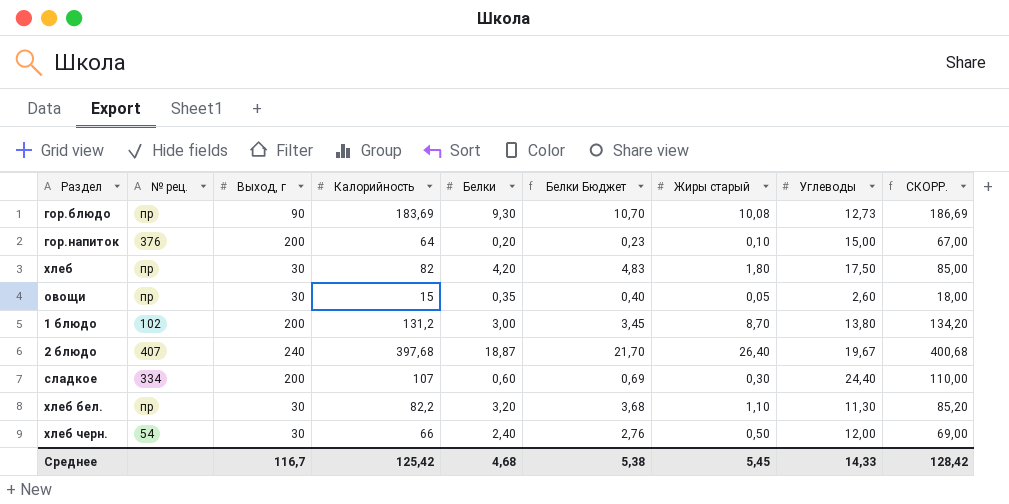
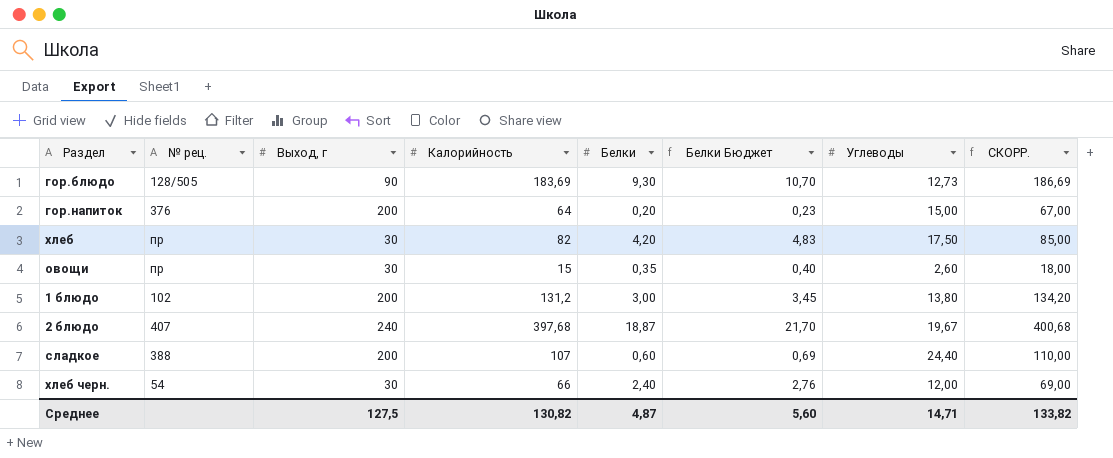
column Жиры старый | position: 7 -> none
row хлеб бел.: пр | 30 | 82,2 | 3,20 | 3,68 | 1,10 | 11,30 | 85,20 -> none
гор.блюдо | № рец.: пр -> 128/505
сладкое | № рец.: 334 -> 388
Среднее | Выход, г: 116,7 -> 127,5
Среднее | Калорийность: 125,42 -> 130,82
Среднее | Белки: 4,68 -> 4,87
Среднее | Белки Бюджет: 5,38 -> 5,60
Среднее | Углеводы: 14,33 -> 14,71
Среднее | СКОРР.: 128,42 -> 133,82

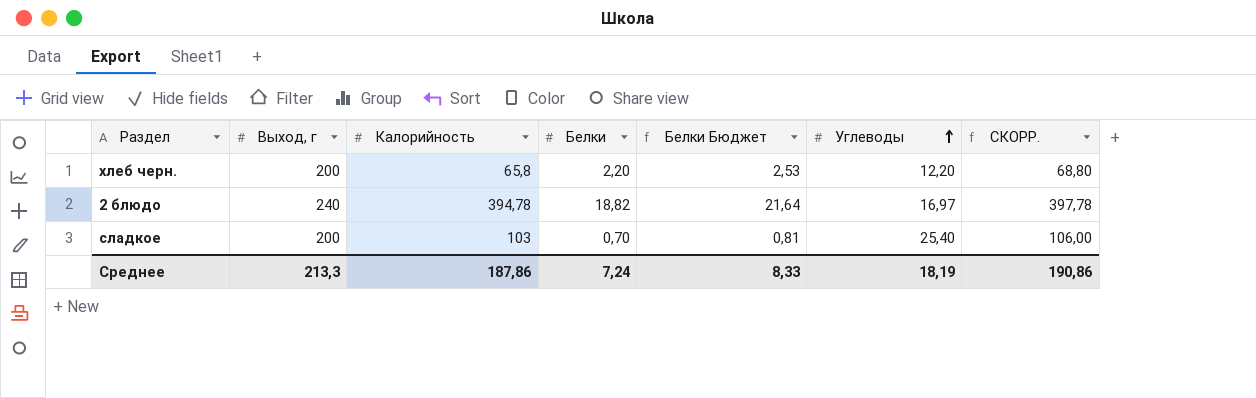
row order: none -> Углеводы ascending
column № рец. | position: 2 -> none
row гор.блюдо: 128/505 | 90 | 183,69 | 9,30 | 10,70 | 12,73 | 186,69 -> none
row гор.напиток: 376 | 200 | 64 | 0,20 | 0,23 | 15,00 | 67,00 -> none
row хлеб: пр | 30 | 82 | 4,20 | 4,83 | 17,50 | 85,00 -> none
row овощи: пр | 30 | 15 | 0,35 | 0,40 | 2,60 | 18,00 -> none
row 1 блюдо: 102 | 200 | 131,2 | 3,00 | 3,45 | 13,80 | 134,20 -> none
хлеб черн. | Выход, г: 30 -> 200
хлеб черн. | Калорийность: 66 -> 65,8
хлеб черн. | Белки: 2,40 -> 2,20
хлеб черн. | Белки Бюджет: 2,76 -> 2,53
хлеб черн. | Углеводы: 12,00 -> 12,20
хлеб черн. | СКОРР.: 69,00 -> 68,80
2 блюдо | Калорийность: 397,68 -> 394,78
2 блюдо | Белки: 18,87 -> 18,82
2 блюдо | Белки Бюджет: 21,70 -> 21,64
2 блюдо | Углеводы: 19,67 -> 16,97
2 блюдо | СКОРР.: 400,68 -> 397,78
сладкое | Калорийность: 107 -> 103
сладкое | Белки: 0,60 -> 0,70
сладкое | Белки Бюджет: 0,69 -> 0,81
сладкое | Углеводы: 24,40 -> 25,40
сладкое | СКОРР.: 110,00 -> 106,00
Среднее | Выход, г: 127,5 -> 213,3
Среднее | Калорийность: 130,82 -> 187,86
Среднее | Белки: 4,87 -> 7,24
Среднее | Белки Бюджет: 5,60 -> 8,33
Среднее | Углеводы: 14,71 -> 18,19
Среднее | СКОРР.: 133,82 -> 190,86

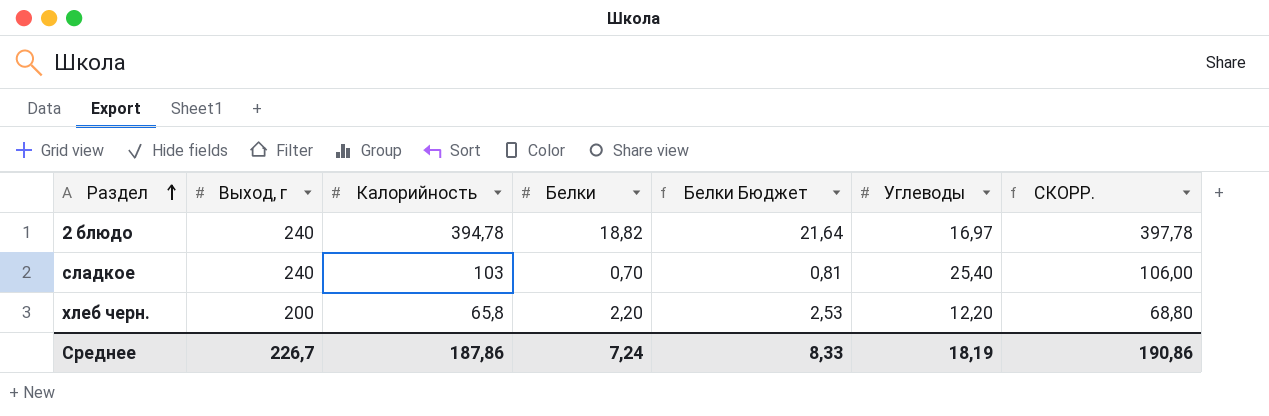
row order: Углеводы ascending -> Раздел ascending
сладкое | Выход, г: 200 -> 240
Среднее | Выход, г: 213,3 -> 226,7

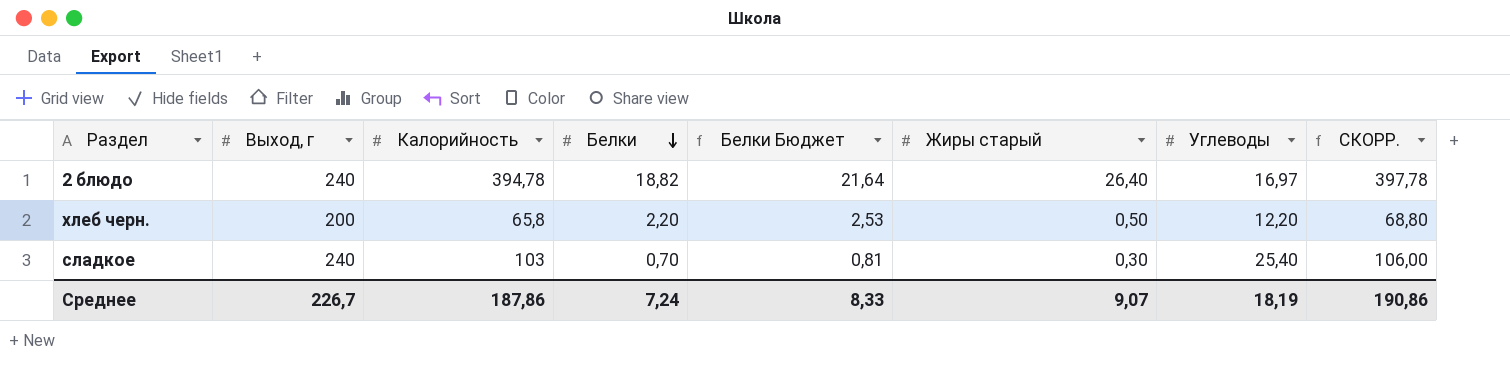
row order: Раздел ascending -> Белки descending
column Жиры старый | position: none -> 6

